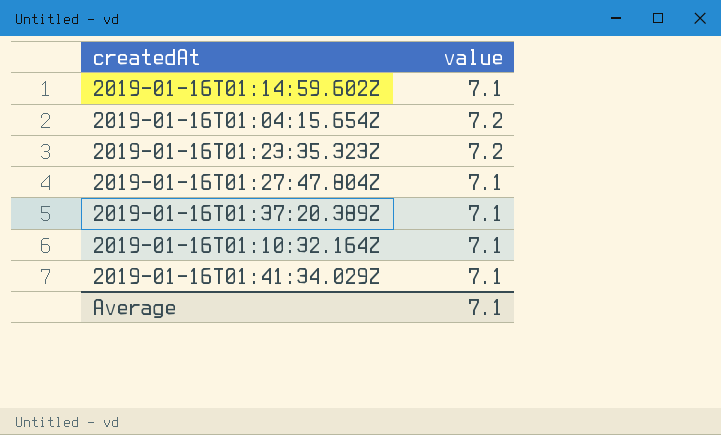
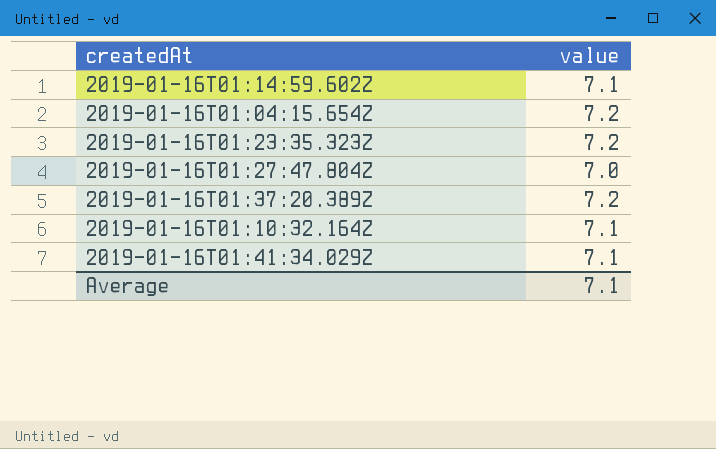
2019-01-16T01:27:47.804Z | value: 7.1 -> 7.0
2019-01-16T01:37:20.389Z | value: 7.1 -> 7.2

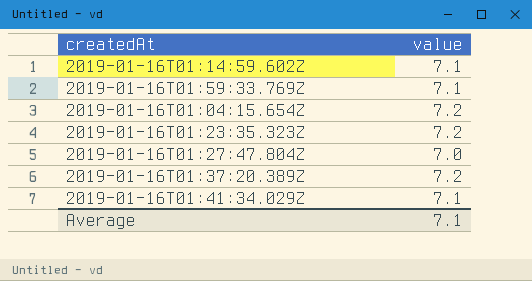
row 2019-01-16T01:10:32.164Z: 7.1 -> none
row 2019-01-16T01:59:33.769Z: none -> 7.1

